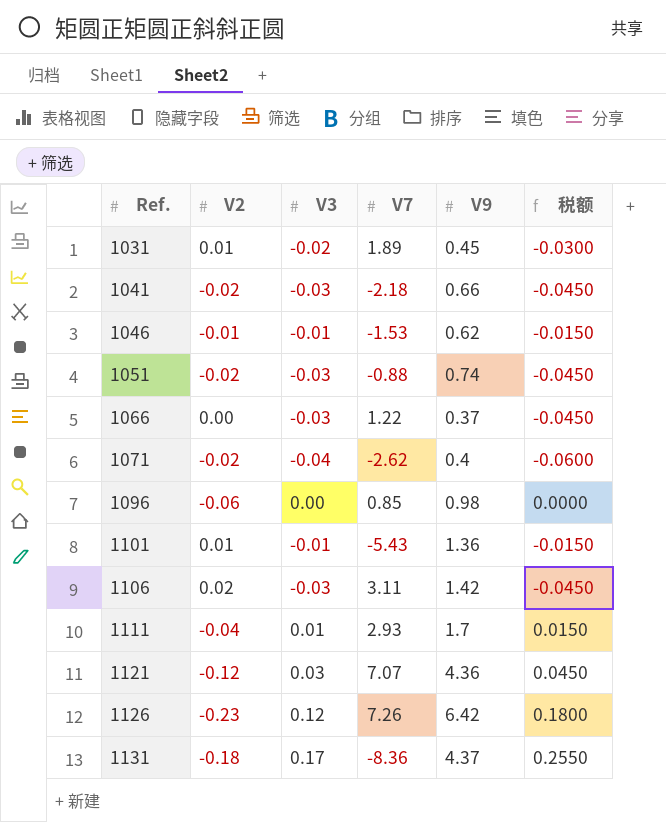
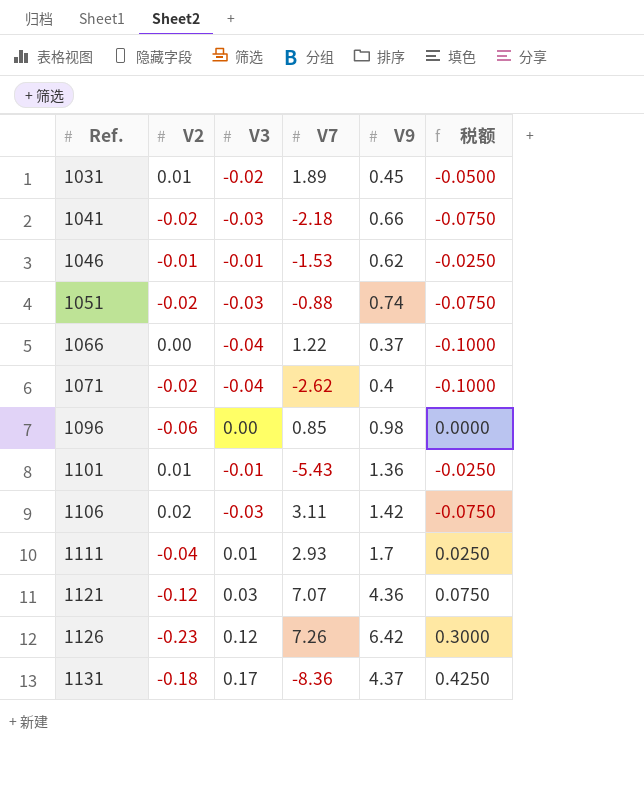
column 税额 | formula: [V3] * 1.5 -> [V3] * 2.5
1066 | V3: -0.03 -> -0.04

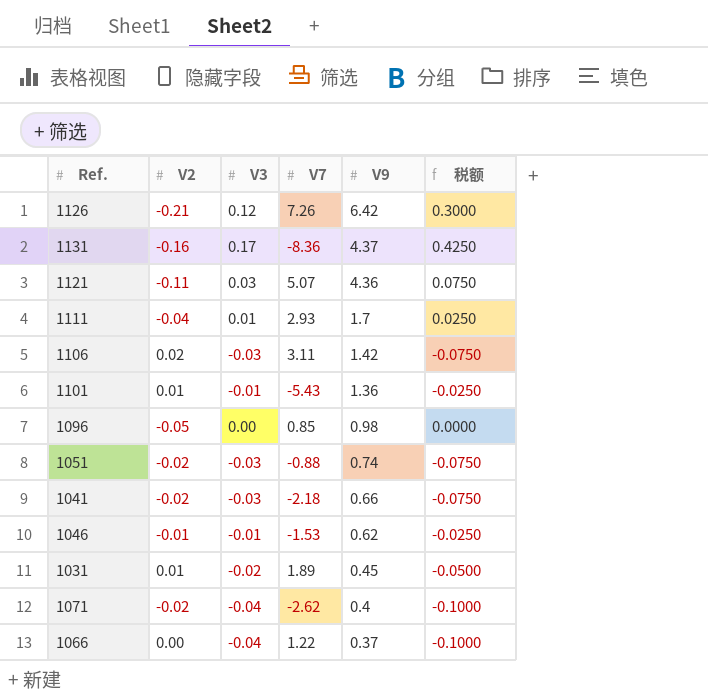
row order: Ref. ascending -> V9 descending
1126 | V2: -0.23 -> -0.21
1131 | V2: -0.18 -> -0.16
1121 | V2: -0.12 -> -0.11
1121 | V7: 7.07 -> 5.07
1096 | V2: -0.06 -> -0.05

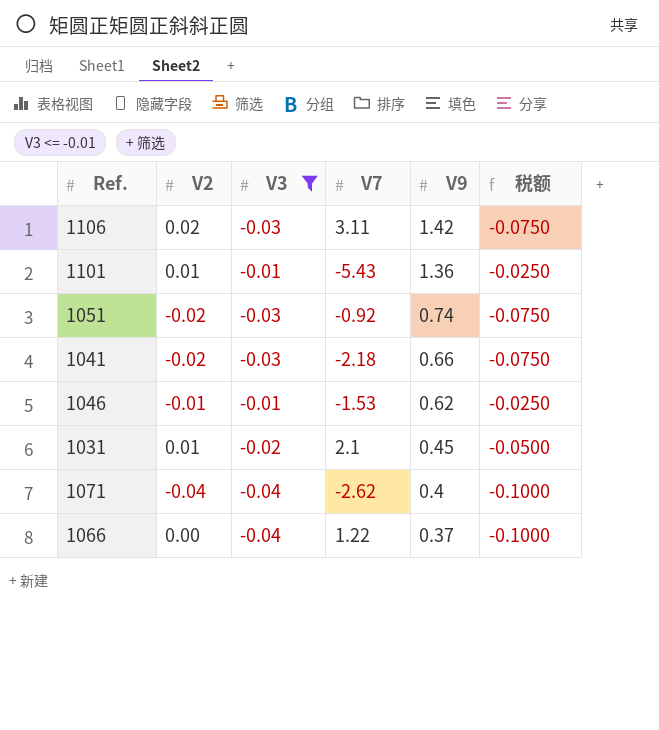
filter: none -> V3 <= -0.01
1051 | V7: -0.88 -> -0.92
1031 | V7: 1.89 -> 2.1
1071 | V2: -0.02 -> -0.04

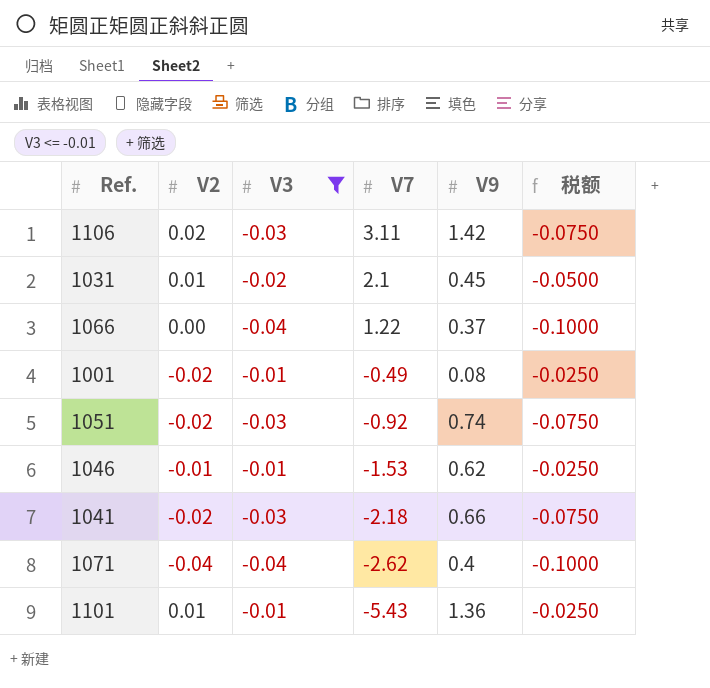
row order: V9 descending -> V7 descending
row 1001: none -> -0.02 | -0.01 | -0.49 | 0.08 | -0.0250

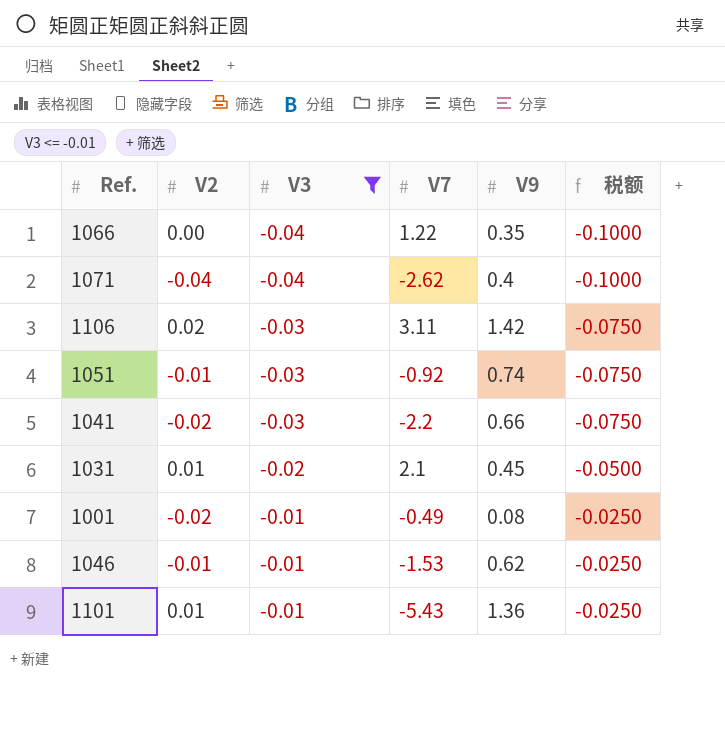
row order: V7 descending -> V3 ascending
1066 | V9: 0.37 -> 0.35
1051 | V2: -0.02 -> -0.01
1041 | V7: -2.18 -> -2.2

